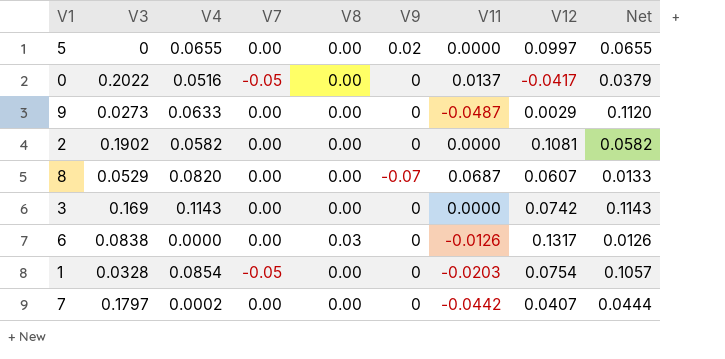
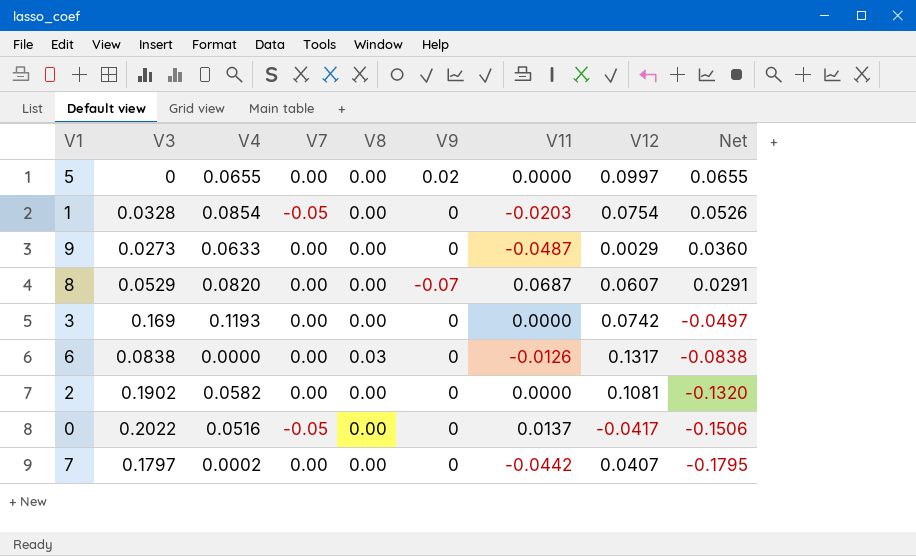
row order: none -> Net descending
column Net | formula: [V4] - [V11] -> [V4] - [V3]
3 | V4: 0.1143 -> 0.1193

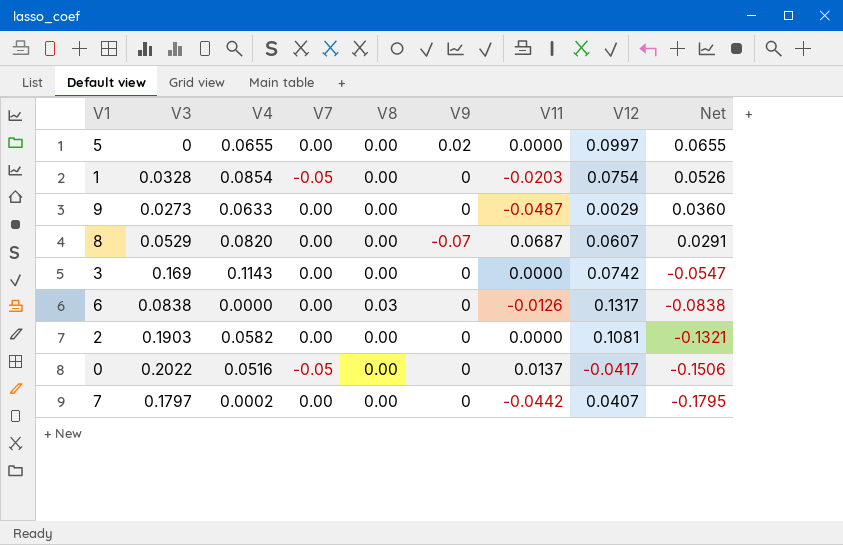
3 | V4: 0.1193 -> 0.1143
3 | Net: -0.0497 -> -0.0547
2 | V3: 0.1902 -> 0.1903
2 | Net: -0.1320 -> -0.1321

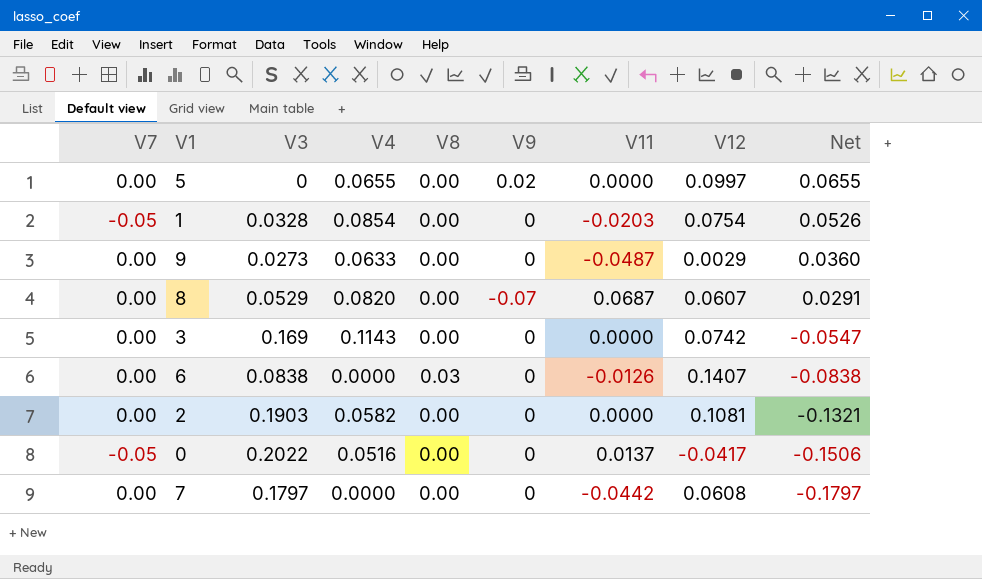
column V7 | position: 4 -> 1
6 | V12: 0.1317 -> 0.1407
7 | V4: 0.0002 -> 0.0000
7 | V12: 0.0407 -> 0.0608
7 | Net: -0.1795 -> -0.1797

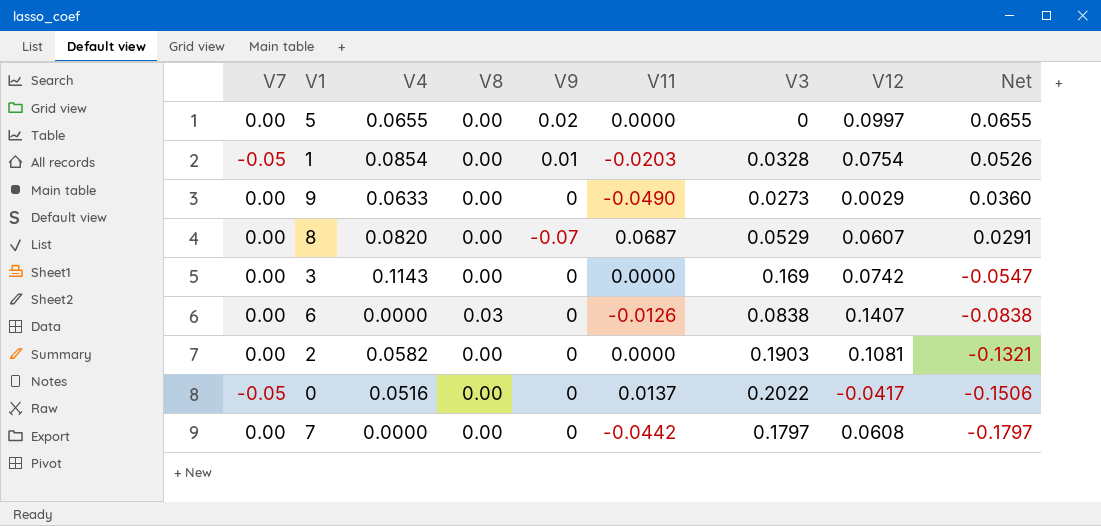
column V3 | position: 3 -> 7
1 | V9: 0 -> 0.01
9 | V11: -0.0487 -> -0.0490

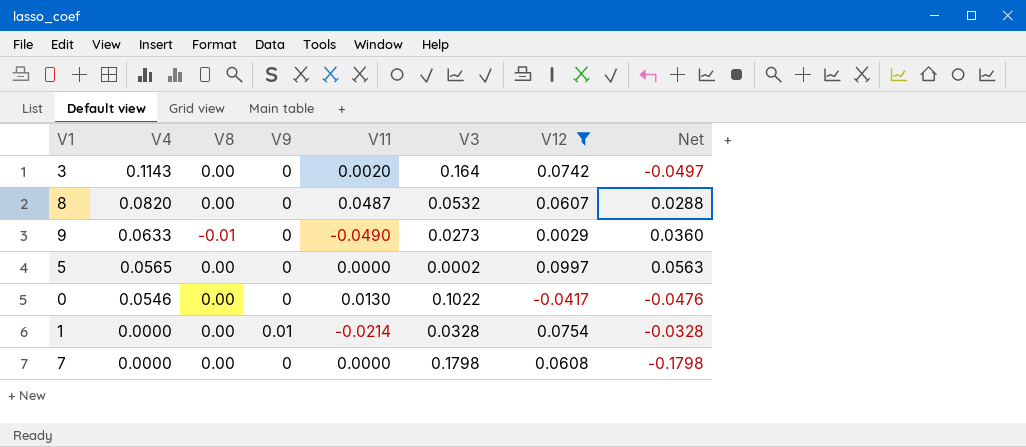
filter: none -> V12 <= 0.0997
row order: Net descending -> V4 descending
column V7 | position: 1 -> none
3 | V11: 0.0000 -> 0.0020
3 | V3: 0.169 -> 0.164
3 | Net: -0.0547 -> -0.0497
8 | V9: -0.07 -> 0
8 | V11: 0.0687 -> 0.0487
8 | V3: 0.0529 -> 0.0532
8 | Net: 0.0291 -> 0.0288
9 | V8: 0.00 -> -0.01
5 | V4: 0.0655 -> 0.0565
5 | V9: 0.02 -> 0
5 | V3: 0 -> 0.0002
5 | Net: 0.0655 -> 0.0563
0 | V4: 0.0516 -> 0.0546
0 | V11: 0.0137 -> 0.0130
0 | V3: 0.2022 -> 0.1022
0 | Net: -0.1506 -> -0.0476
1 | V4: 0.0854 -> 0.0000
1 | V11: -0.0203 -> -0.0214
1 | Net: 0.0526 -> -0.0328
7 | V11: -0.0442 -> 0.0000
7 | V3: 0.1797 -> 0.1798
7 | Net: -0.1797 -> -0.1798

